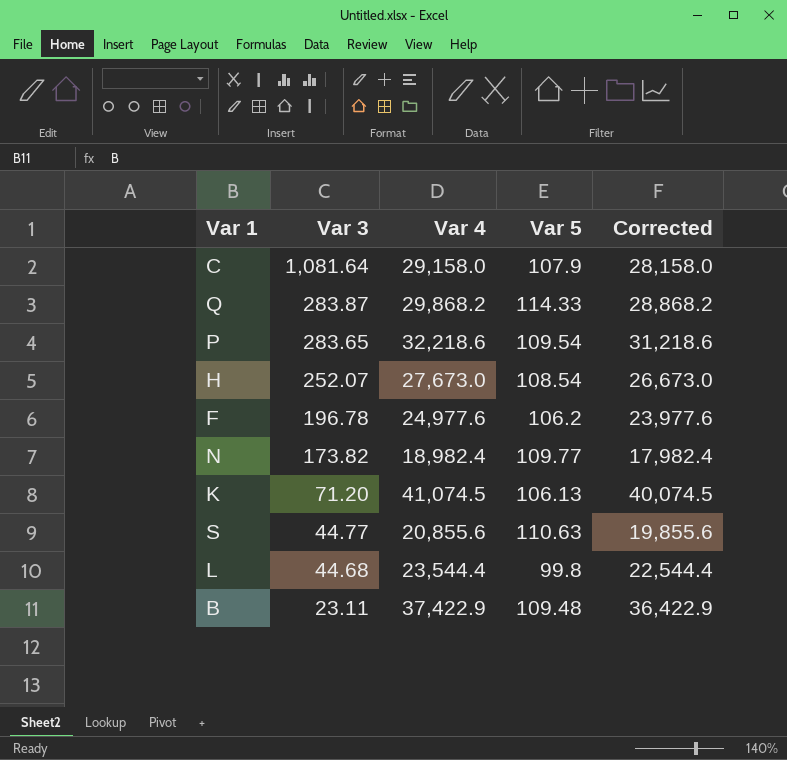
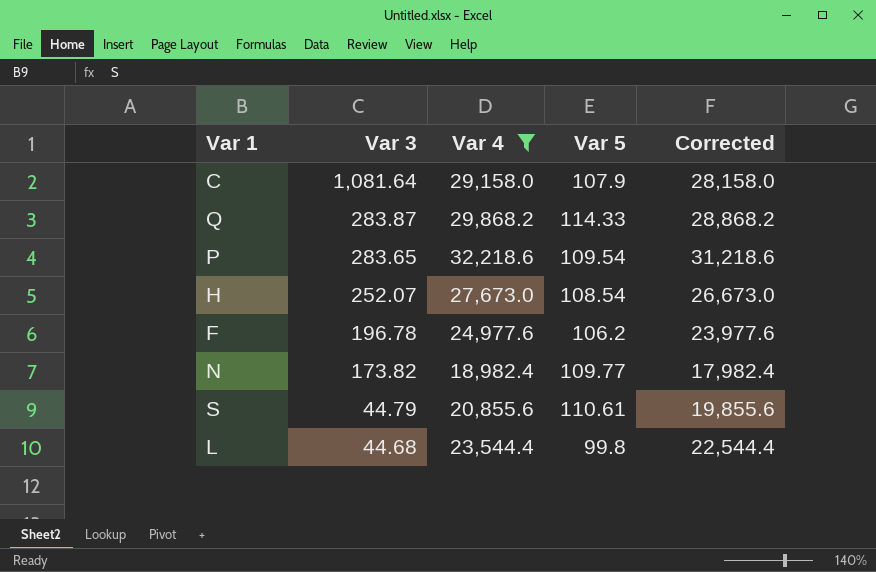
filter: none -> Var 4 <= 32,218.6
S | Var 3: 44.77 -> 44.79
S | Var 5: 110.63 -> 110.61

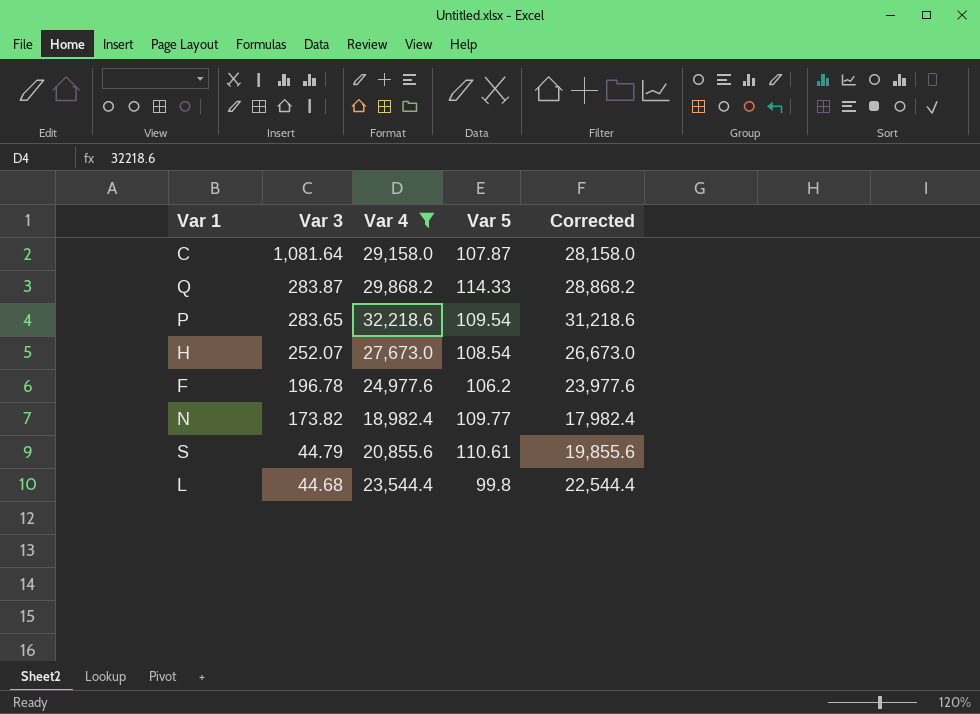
C | Var 5: 107.9 -> 107.87

